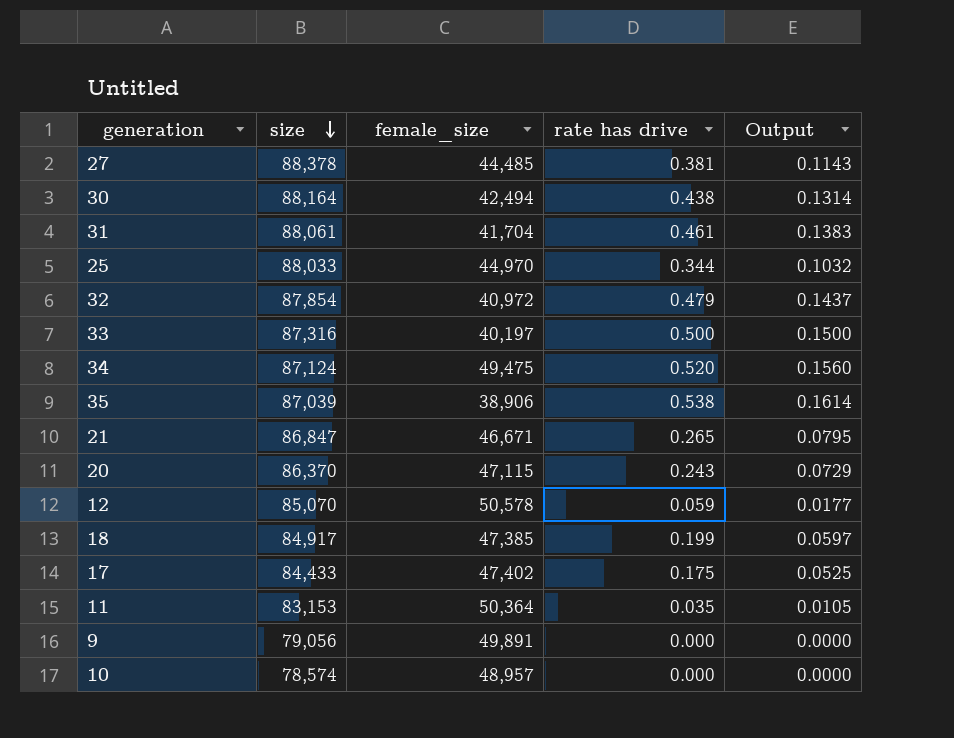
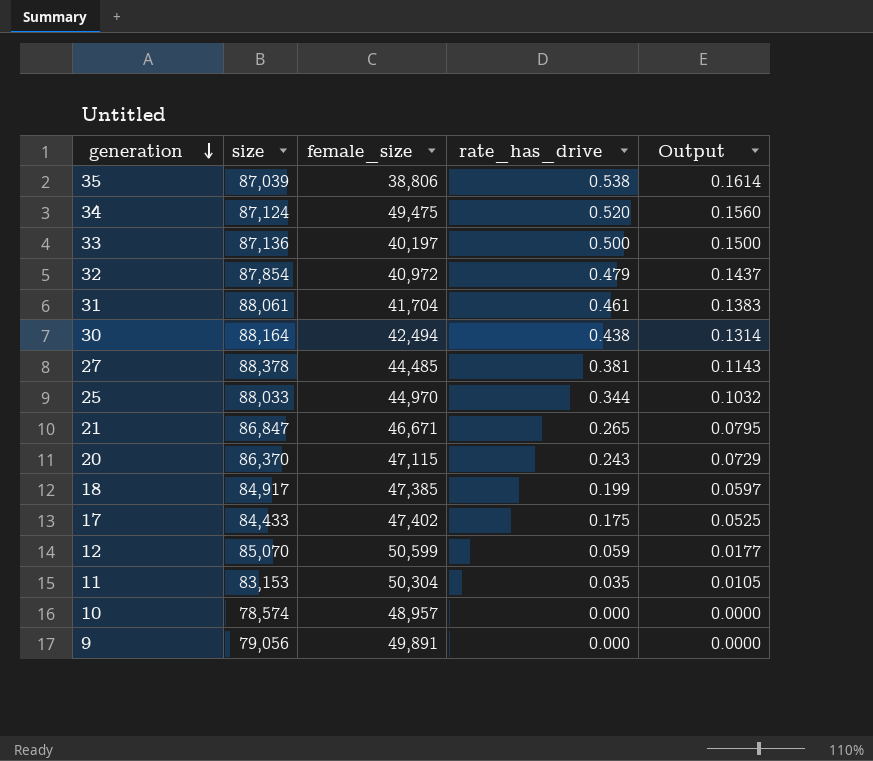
row order: size descending -> generation descending
column name: rate has drive -> rate_has_drive
35 | female_size: 38,906 -> 38,806
33 | size: 87,316 -> 87,136
12 | female_size: 50,578 -> 50,599
11 | female_size: 50,364 -> 50,304

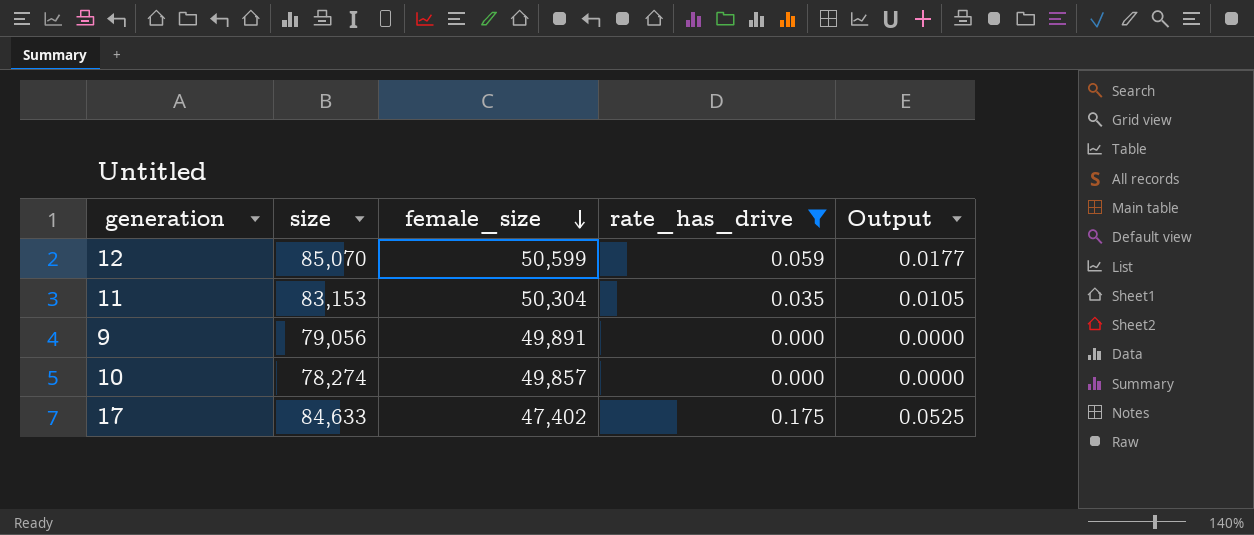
filter: none -> rate_has_drive <= 0.175
row order: generation descending -> female_size descending
10 | size: 78,574 -> 78,274
10 | female_size: 48,957 -> 49,857
17 | size: 84,433 -> 84,633

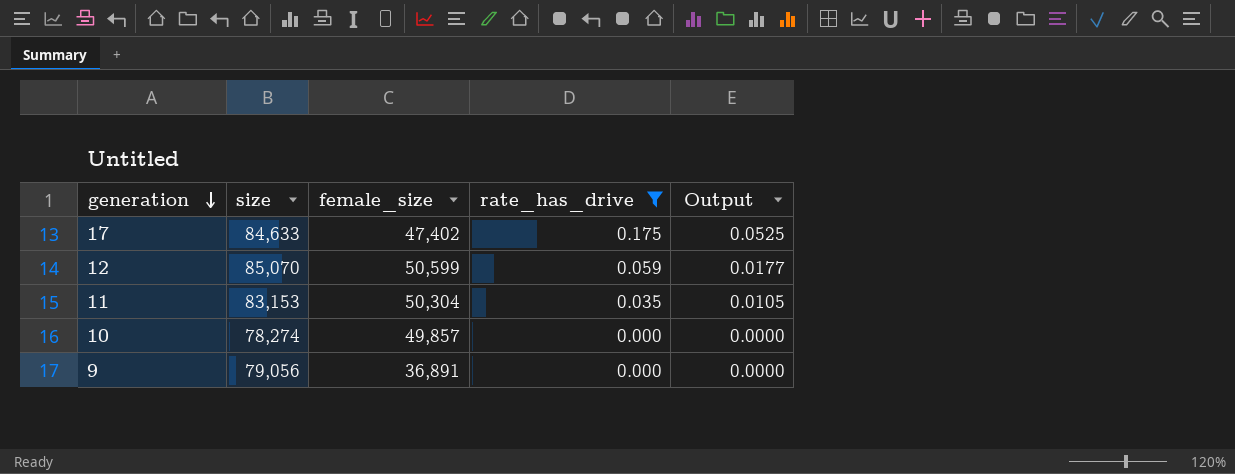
row order: female_size descending -> generation descending
9 | female_size: 49,891 -> 36,891

